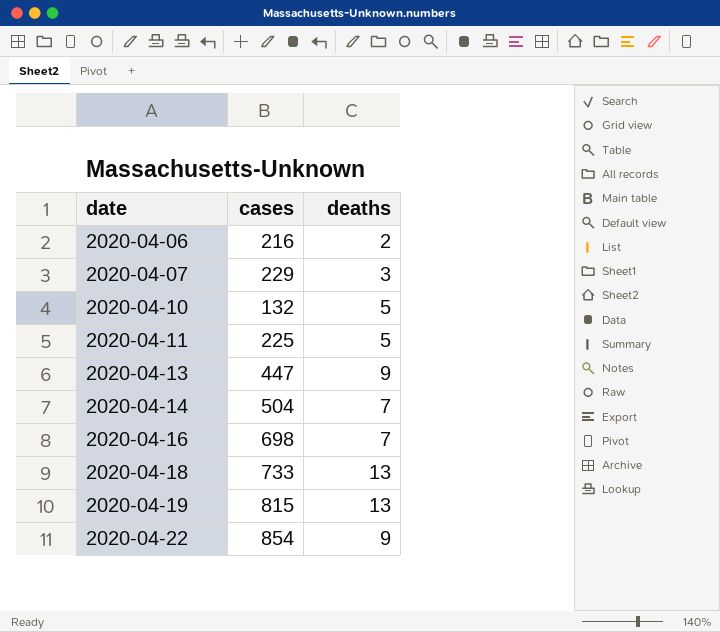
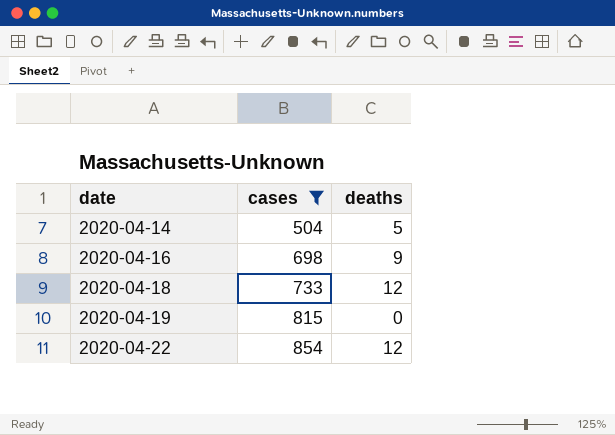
filter: none -> cases >= 504
2020-04-14 | deaths: 7 -> 5
2020-04-16 | deaths: 7 -> 9
2020-04-18 | deaths: 13 -> 12
2020-04-19 | deaths: 13 -> 0
2020-04-22 | deaths: 9 -> 12

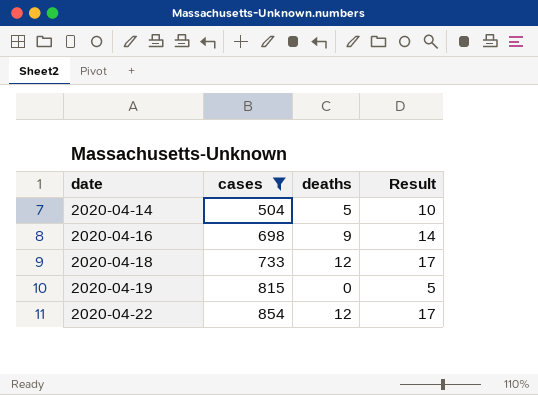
column Result | formula: none -> [deaths] + 5

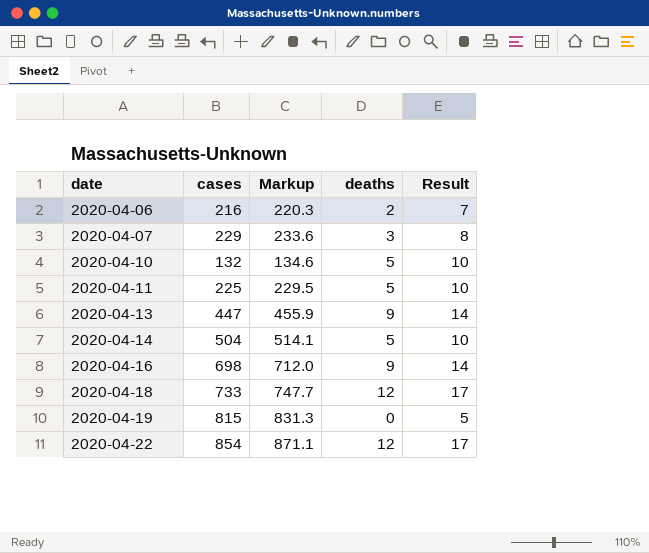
filter: cases >= 504 -> none
column Markup | formula: none -> [cases] * 1.02

